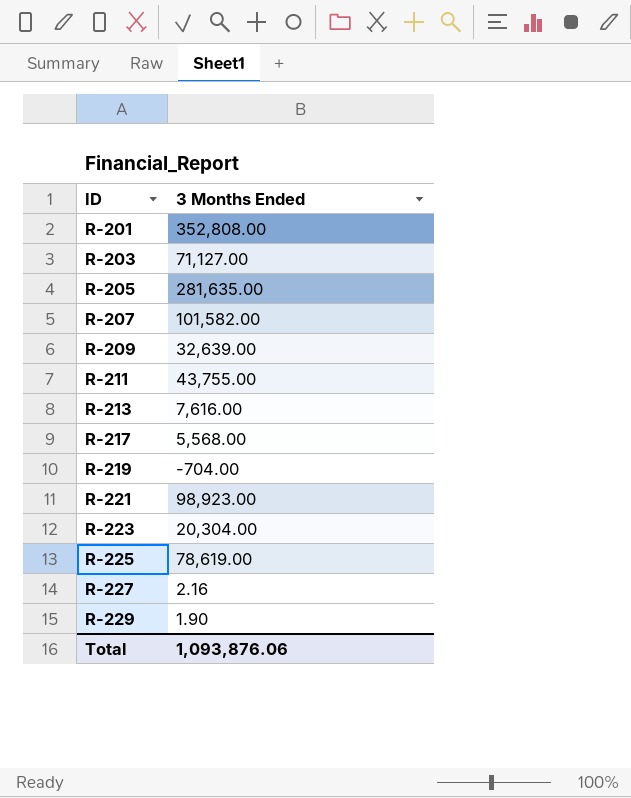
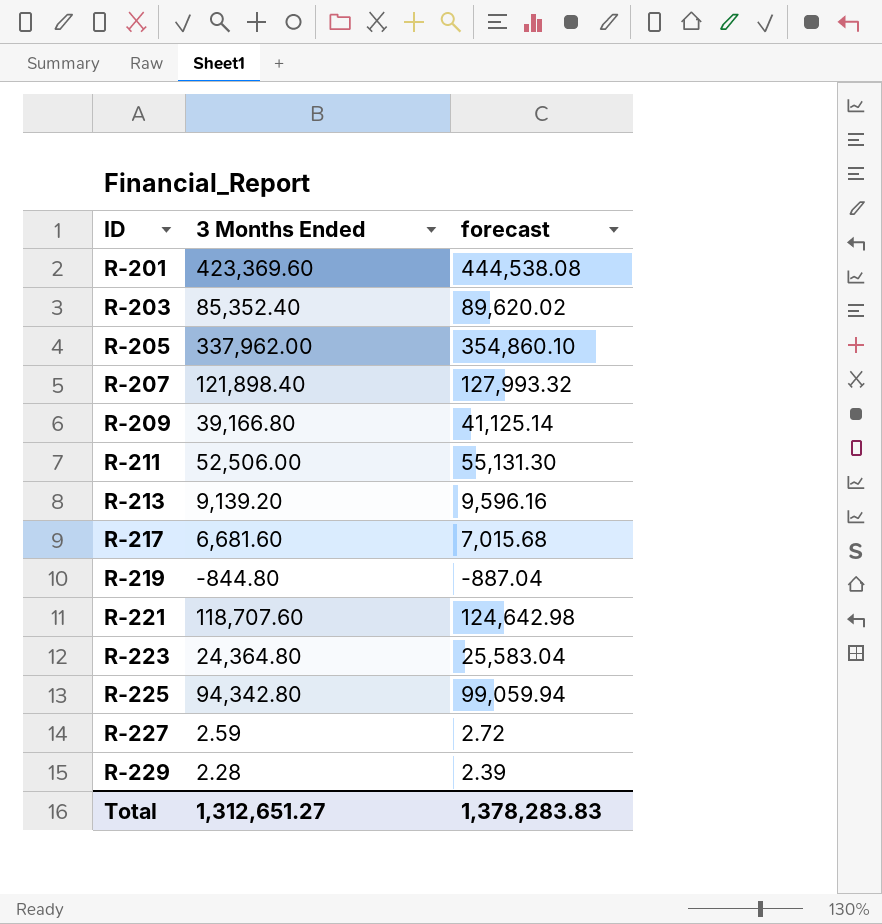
column forecast | formula: none -> [3 Months Ended] * 1.05
R-201 | 3 Months Ended: 352,808.00 -> 423,369.60
R-203 | 3 Months Ended: 71,127.00 -> 85,352.40
R-205 | 3 Months Ended: 281,635.00 -> 337,962.00
R-207 | 3 Months Ended: 101,582.00 -> 121,898.40
R-209 | 3 Months Ended: 32,639.00 -> 39,166.80
R-211 | 3 Months Ended: 43,755.00 -> 52,506.00
R-213 | 3 Months Ended: 7,616.00 -> 9,139.20
R-217 | 3 Months Ended: 5,568.00 -> 6,681.60
R-219 | 3 Months Ended: -704.00 -> -844.80
R-221 | 3 Months Ended: 98,923.00 -> 118,707.60
R-223 | 3 Months Ended: 20,304.00 -> 24,364.80
R-225 | 3 Months Ended: 78,619.00 -> 94,342.80
R-227 | 3 Months Ended: 2.16 -> 2.59
R-229 | 3 Months Ended: 1.90 -> 2.28
Total | 3 Months Ended: 1,093,876.06 -> 1,312,651.27

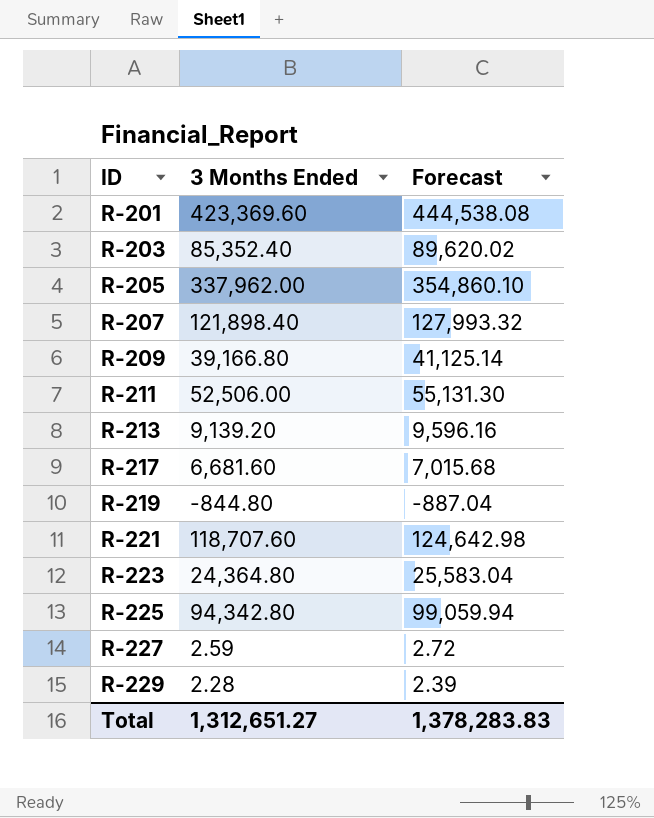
column name: forecast -> Forecast

